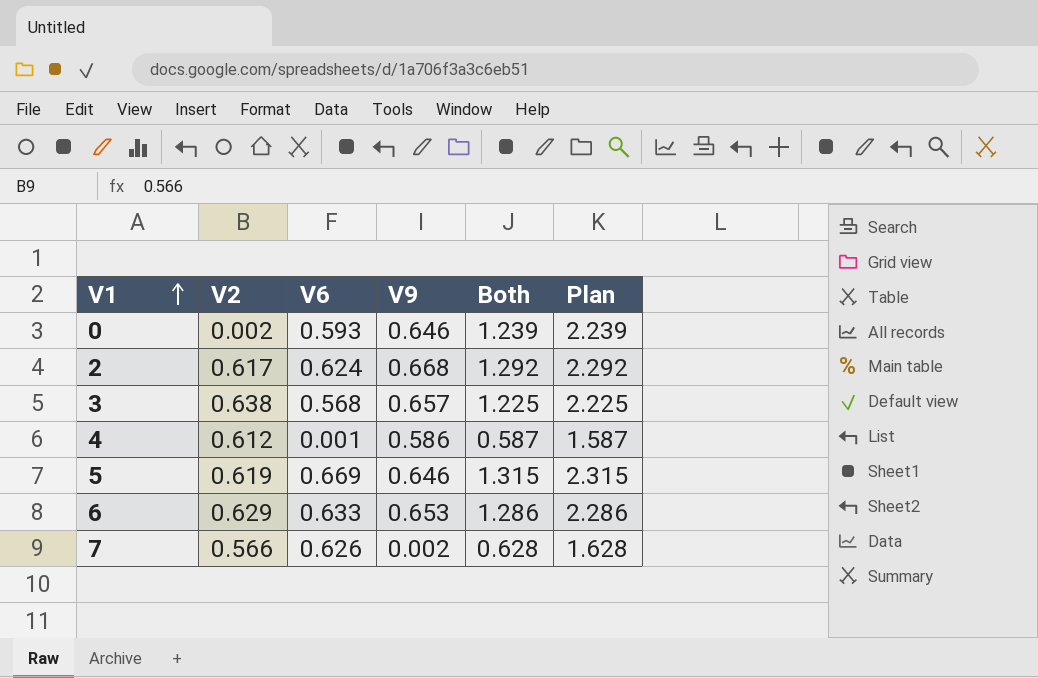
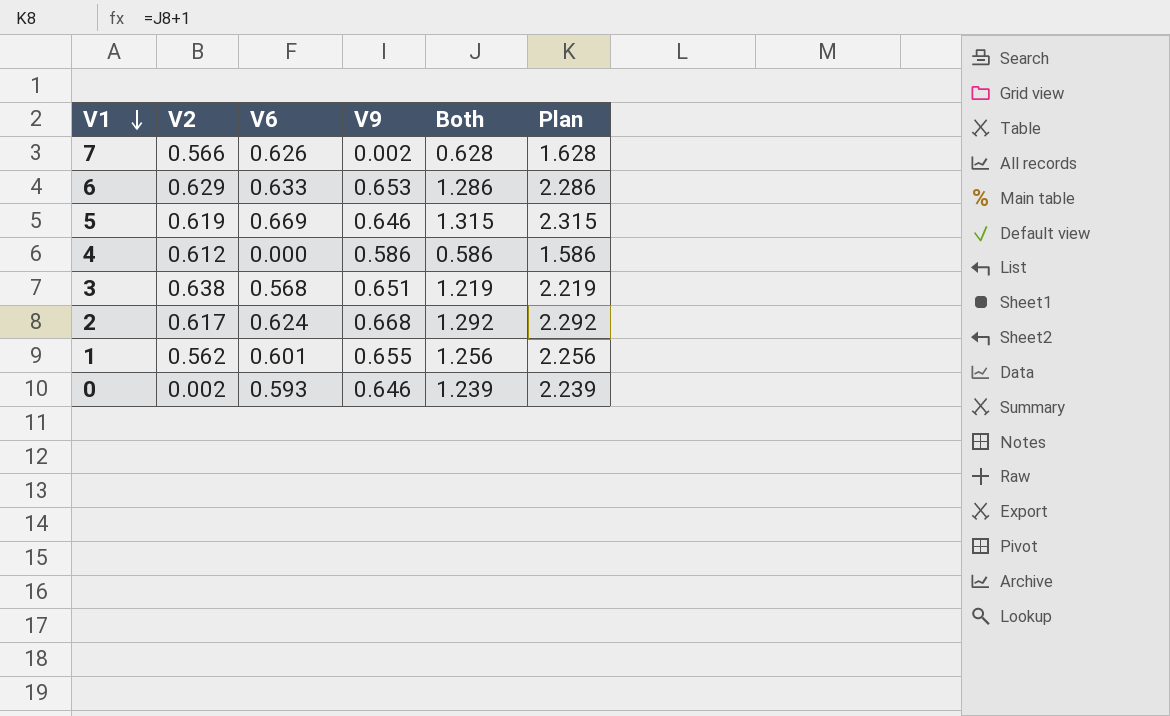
row order: V1 ascending -> V1 descending
4 | V6: 0.001 -> 0.000
4 | Both: 0.587 -> 0.586
4 | Plan: 1.587 -> 1.586
3 | V9: 0.657 -> 0.651
3 | Both: 1.225 -> 1.219
3 | Plan: 2.225 -> 2.219
row 1: none -> 0.562 | 0.601 | 0.655 | 1.256 | 2.256

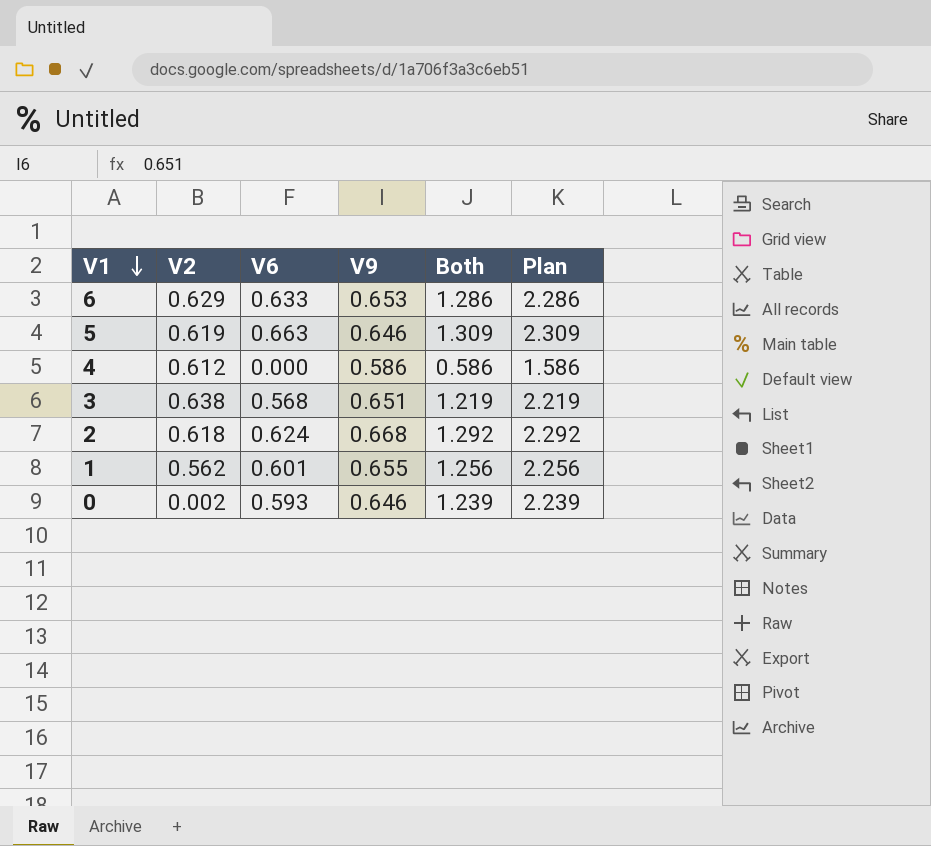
row 7: 0.566 | 0.626 | 0.002 | 0.628 | 1.628 -> none
5 | V6: 0.669 -> 0.663
5 | Both: 1.315 -> 1.309
5 | Plan: 2.315 -> 2.309
2 | V2: 0.617 -> 0.618

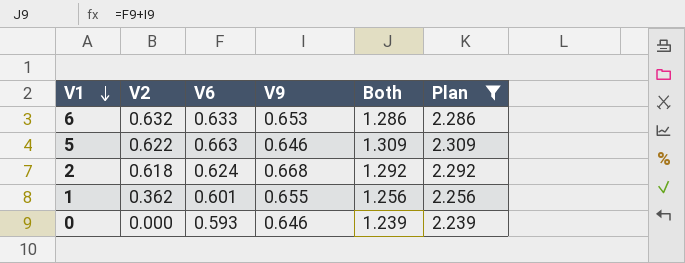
filter: none -> Plan >= 2.239
6 | V2: 0.629 -> 0.632
5 | V2: 0.619 -> 0.622
1 | V2: 0.562 -> 0.362
0 | V2: 0.002 -> 0.000

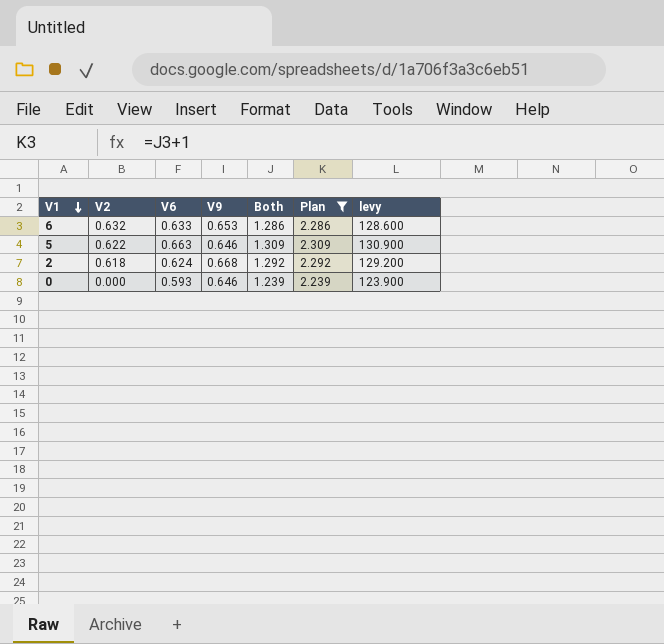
column levy | formula: none -> [Both] * 100
row 1: 0.362 | 0.601 | 0.655 | 1.256 | 2.256 -> none

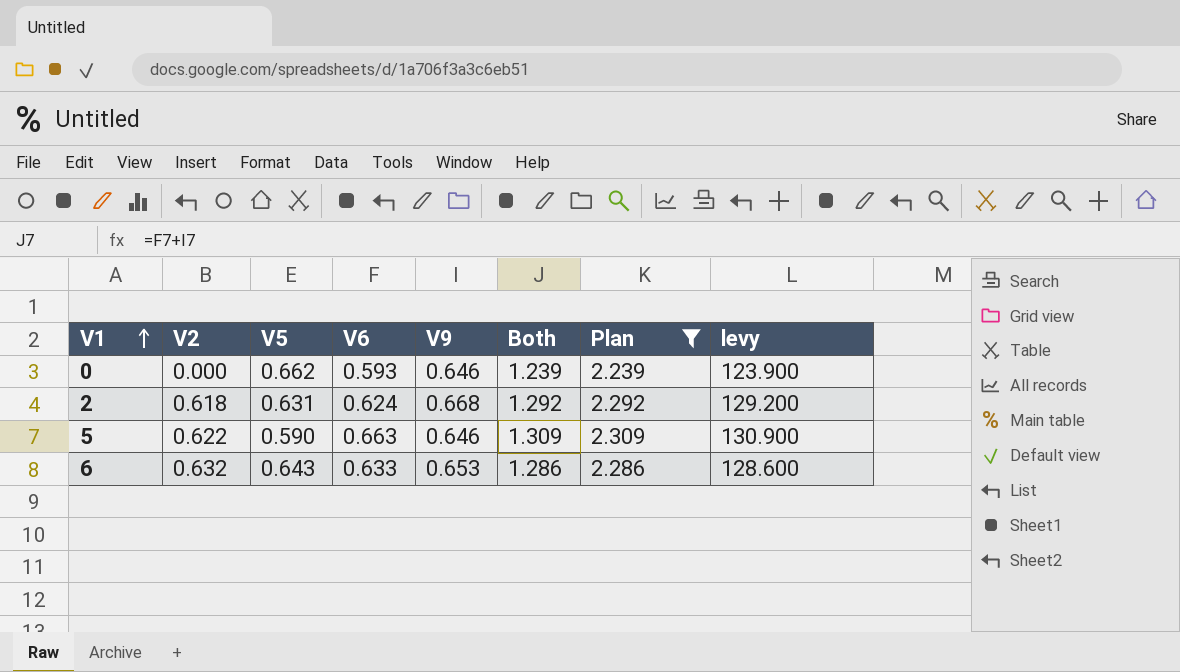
row order: V1 descending -> V1 ascending
column V5 | position: none -> 3

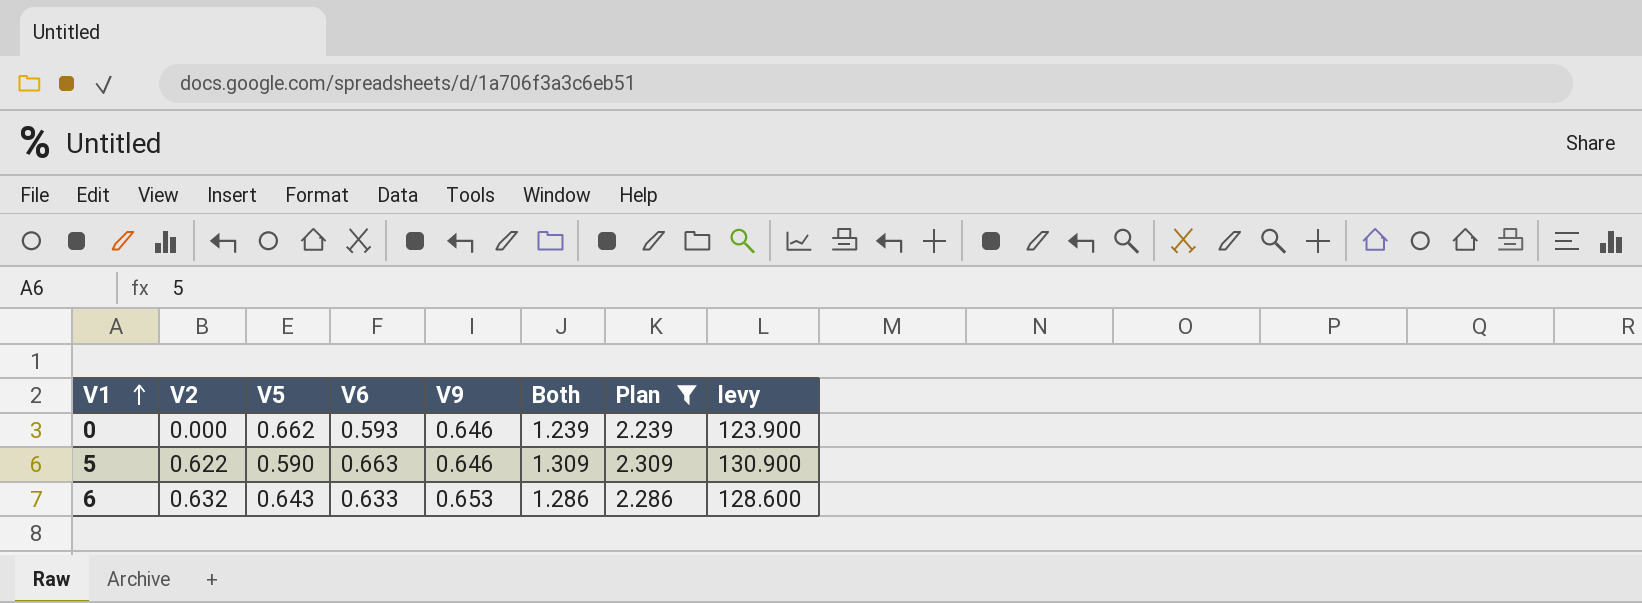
row 2: 0.618 | 0.631 | 0.624 | 0.668 | 1.292 | 2.292 | 129.200 -> none

